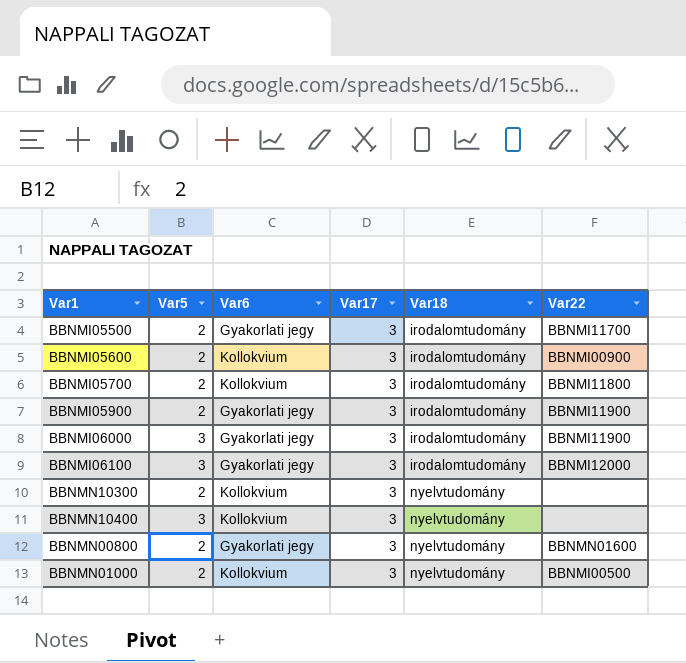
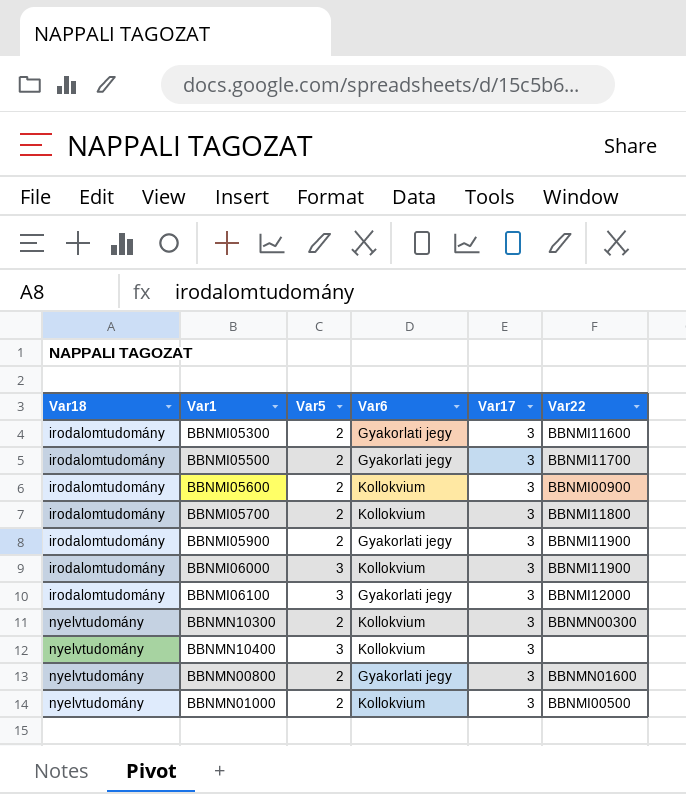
column Var18 | position: 5 -> 1
row BBNMI05300: none -> irodalomtudomány | 2 | Gyakorlati jegy | 3 | BBNMI11600
BBNMI06000 | Var6: Gyakorlati jegy -> Kollokvium
BBNMN10300 | Var22: none -> BBNMN00300

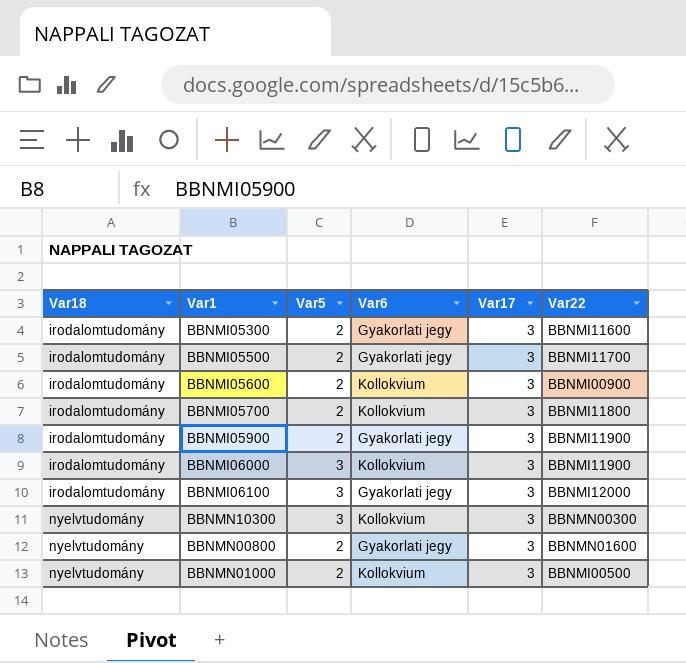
row BBNMN10400: nyelvtudomány | 3 | Kollokvium | 3 | none -> none
BBNMN10300 | Var5: 2 -> 3

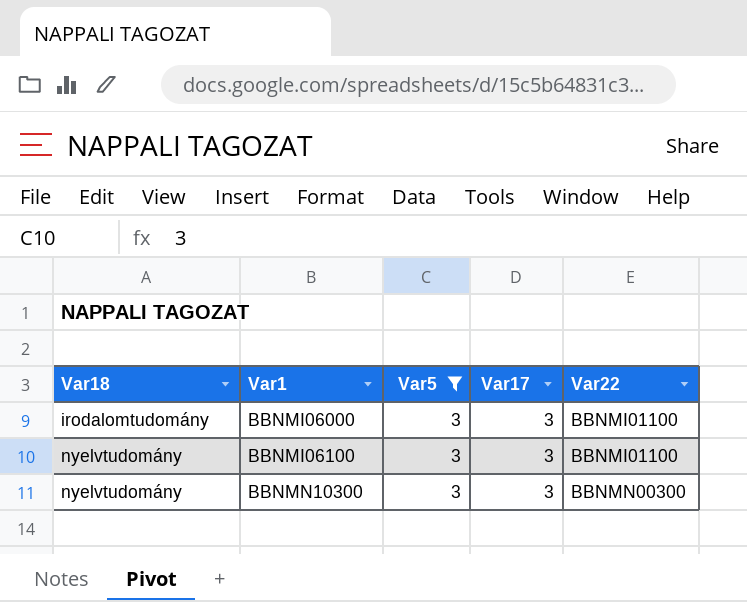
filter: none -> Var5 = 3
column Var6 | position: 4 -> none
BBNMI06000 | Var22: BBNMI11900 -> BBNMI01100
BBNMI06100 | Var18: irodalomtudomány -> nyelvtudomány
BBNMI06100 | Var22: BBNMI12000 -> BBNMI01100

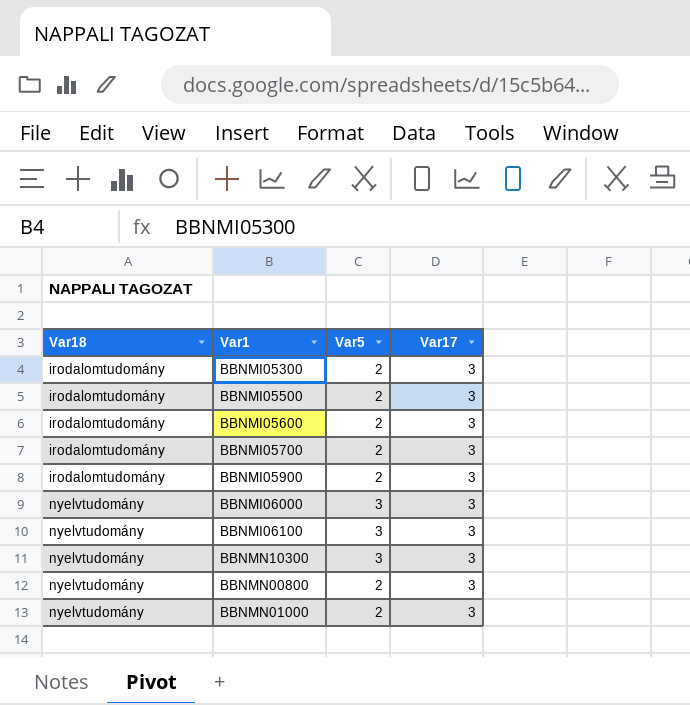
filter: Var5 = 3 -> none
column Var22 | position: 5 -> none
BBNMI06000 | Var18: irodalomtudomány -> nyelvtudomány

